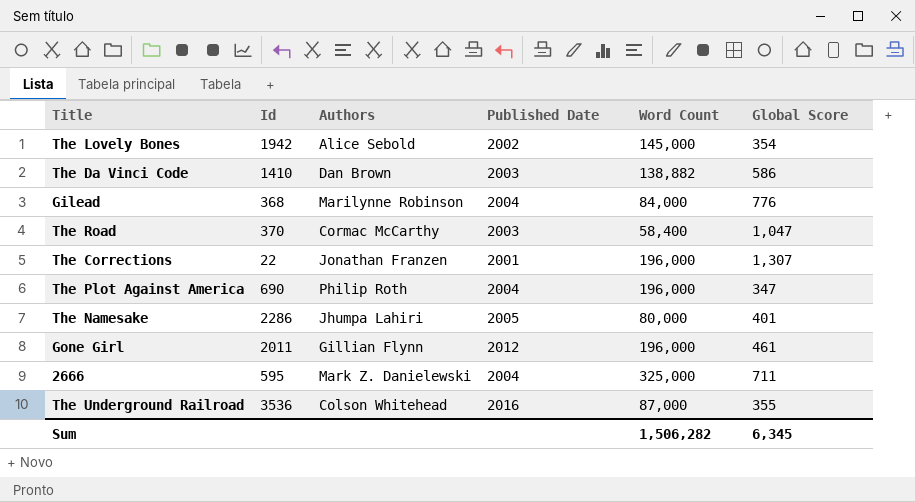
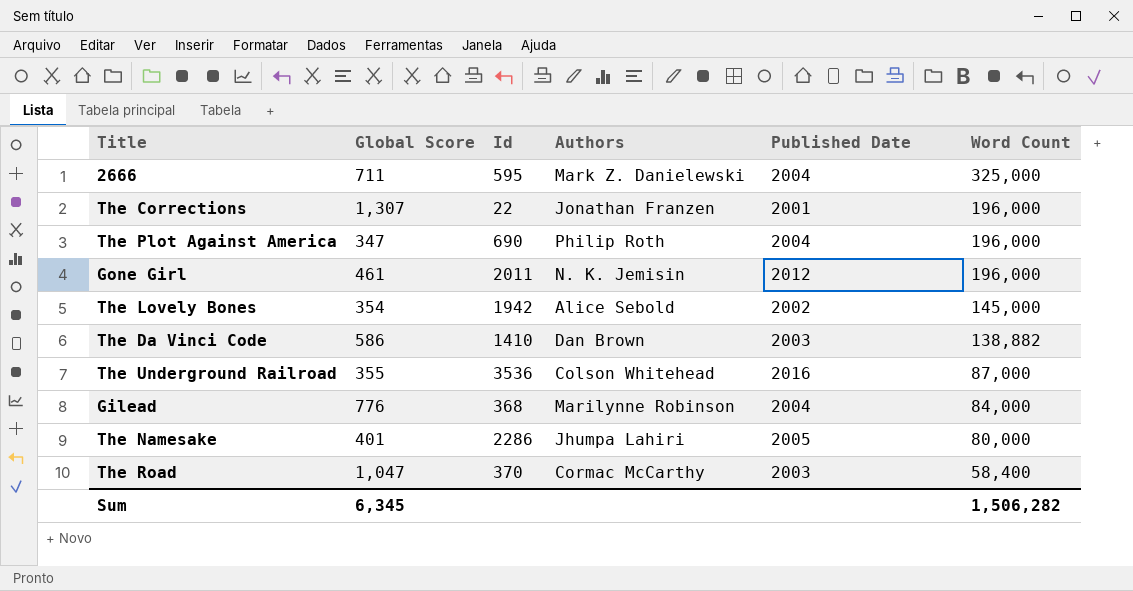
row order: none -> Word Count descending
column Global Score | position: 6 -> 2
Gone Girl | Authors: Gillian Flynn -> N. K. Jemisin

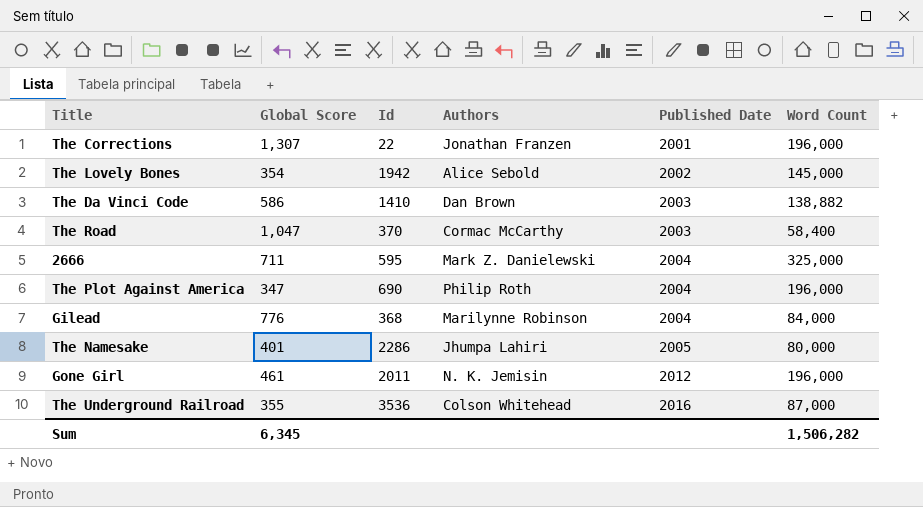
row order: Word Count descending -> Published Date ascending

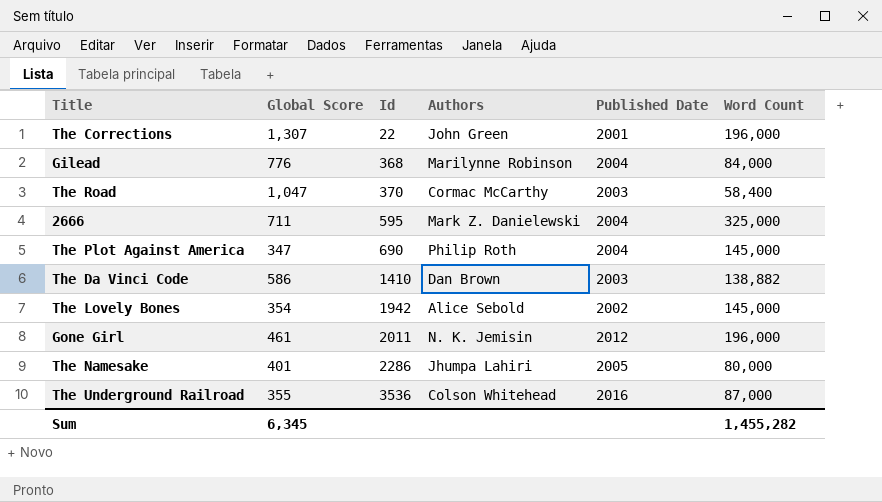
row order: Published Date ascending -> Id ascending
The Corrections | Authors: Jonathan Franzen -> John Green
The Plot Against America | Word Count: 196,000 -> 145,000
Sum | Word Count: 1,506,282 -> 1,455,282

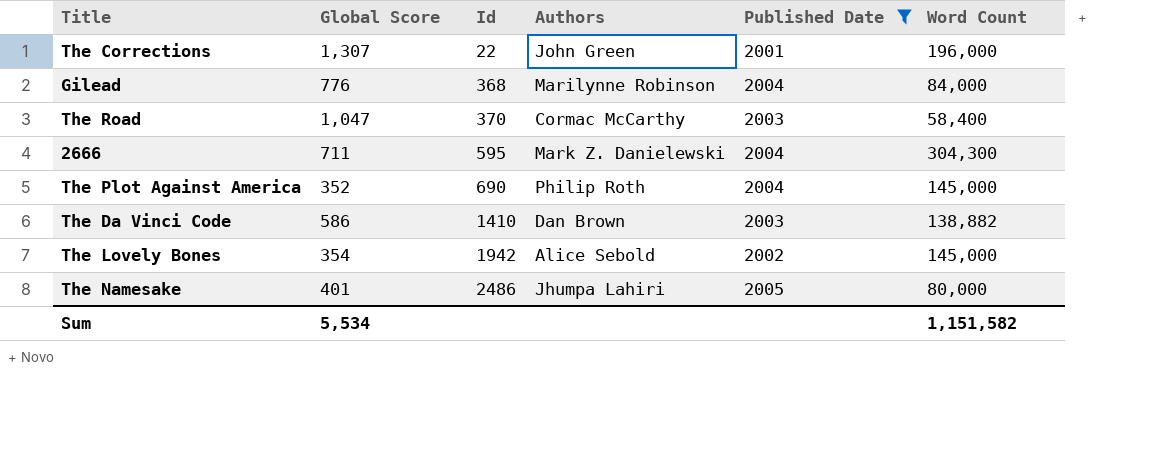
filter: none -> Published Date <= 2005
2666 | Word Count: 325,000 -> 304,300
The Plot Against America | Global Score: 347 -> 352
The Namesake | Id: 2286 -> 2486
Sum | Global Score: 6,345 -> 5,534
Sum | Word Count: 1,455,282 -> 1,151,582

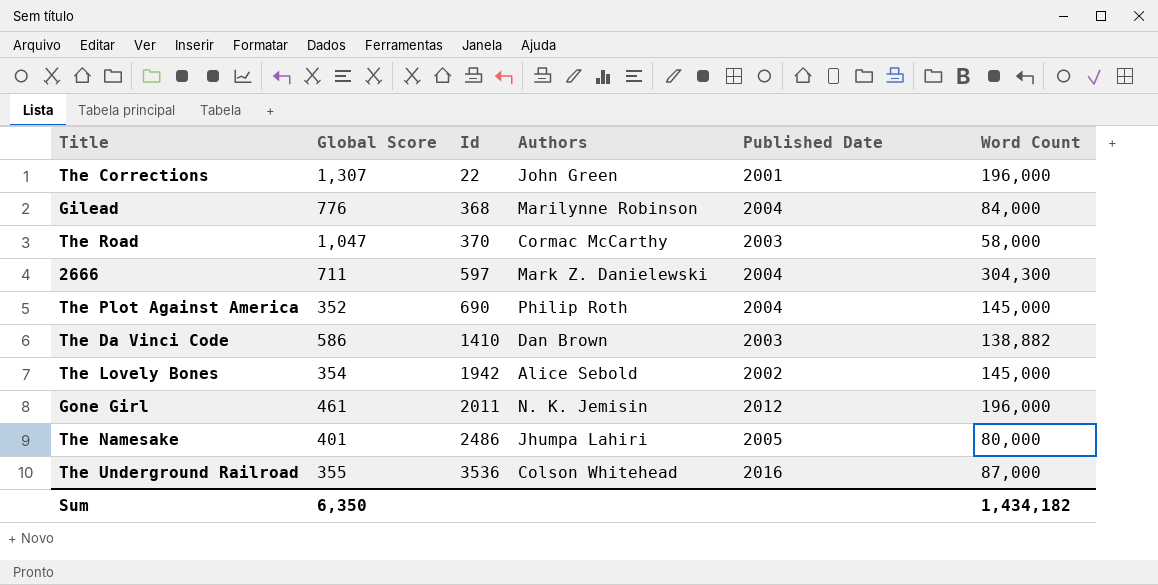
filter: Published Date <= 2005 -> none
The Road | Word Count: 58,400 -> 58,000
2666 | Id: 595 -> 597
Sum | Global Score: 5,534 -> 6,350
Sum | Word Count: 1,151,582 -> 1,434,182

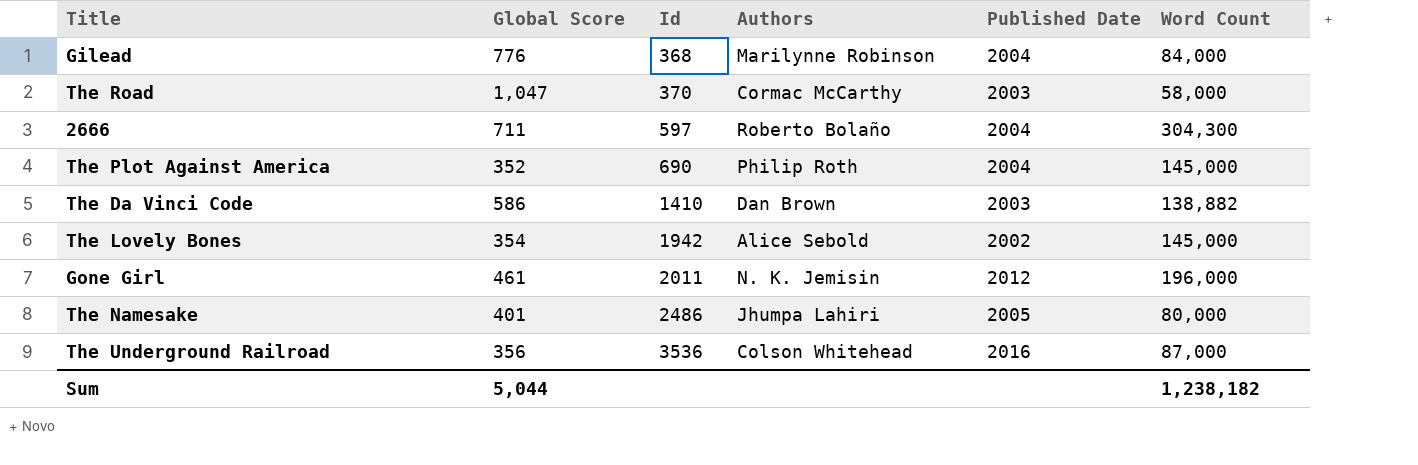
row The Corrections: 1,307 | 22 | John Green | 2001 | 196,000 -> none
2666 | Authors: Mark Z. Danielewski -> Roberto Bolaño
The Underground Railroad | Global Score: 355 -> 356
Sum | Global Score: 6,350 -> 5,044
Sum | Word Count: 1,434,182 -> 1,238,182

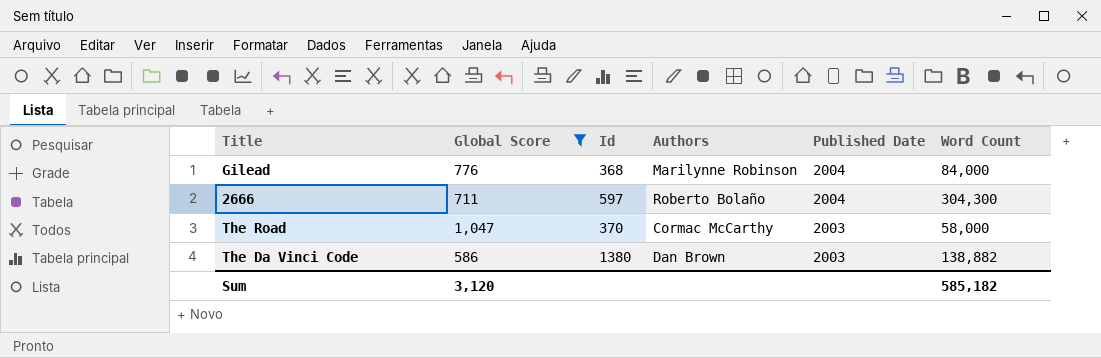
filter: none -> Global Score >= 586
row order: Id ascending -> Published Date descending
The Da Vinci Code | Id: 1410 -> 1380
Sum | Global Score: 5,044 -> 3,120
Sum | Word Count: 1,238,182 -> 585,182

